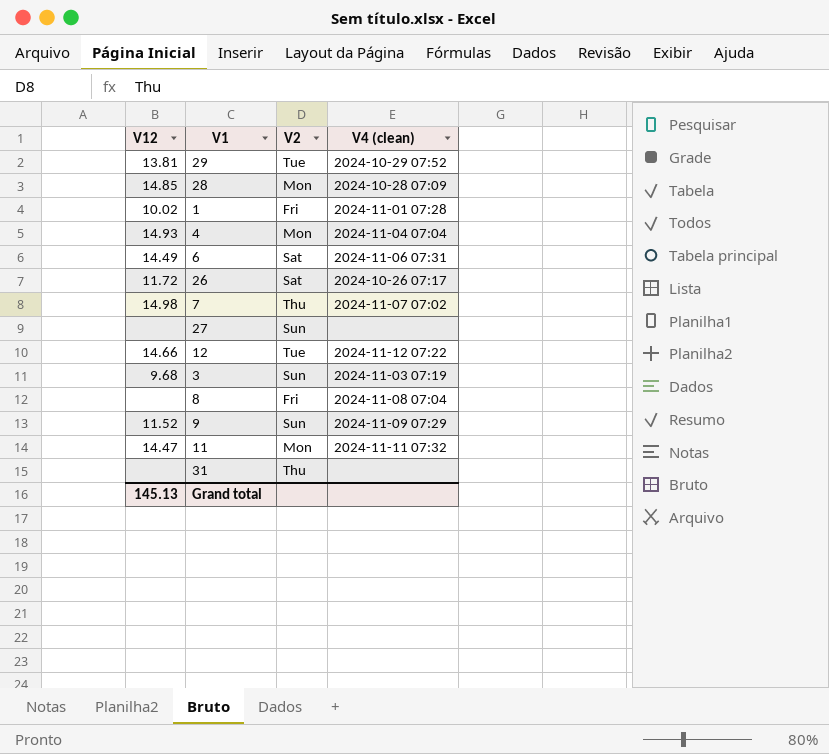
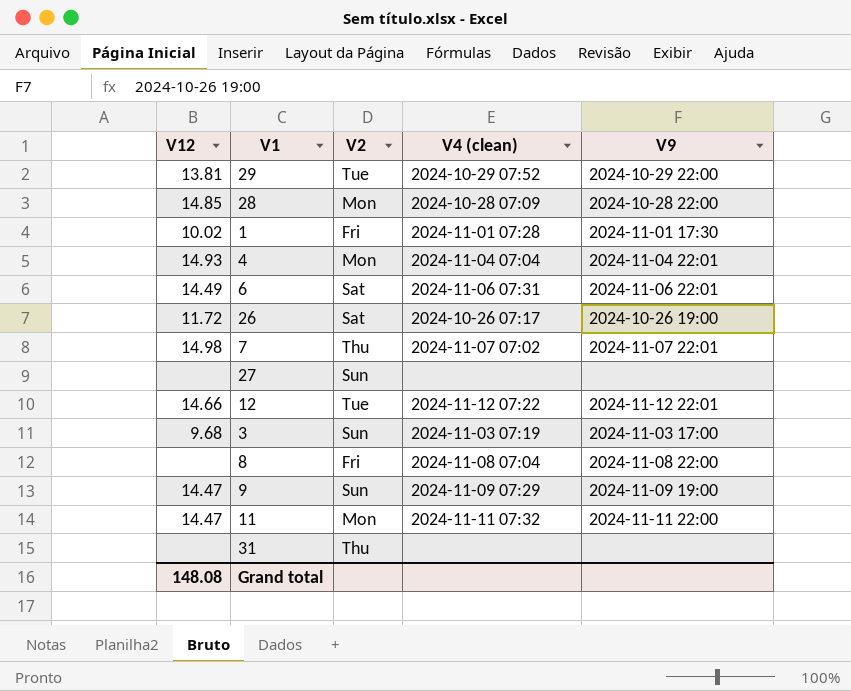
column V9 | position: none -> 5
9 | V12: 11.52 -> 14.47
Grand total | V12: 145.13 -> 148.08

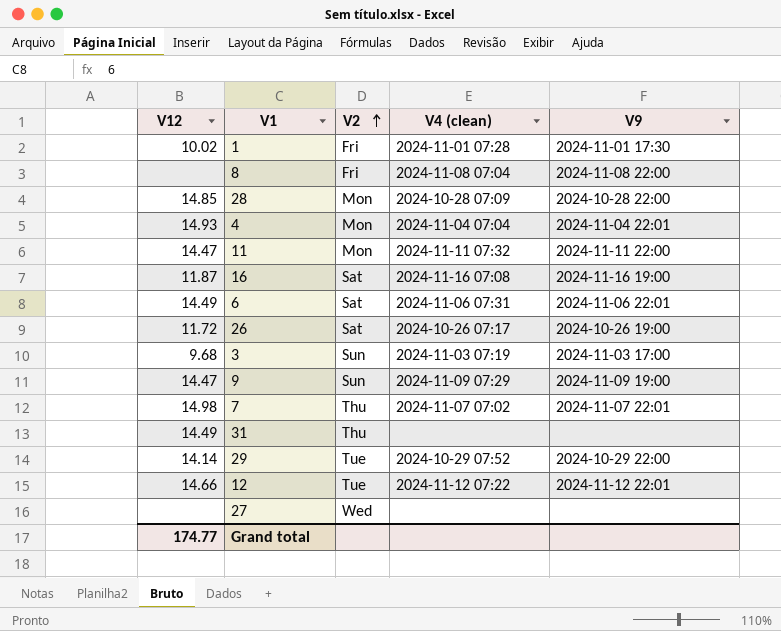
row order: none -> V2 ascending
row 16: none -> 11.87 | Sat | 2024-11-16 07:08 | 2024-11-16 19:00
31 | V12: none -> 14.49
29 | V12: 13.81 -> 14.14
27 | V2: Sun -> Wed
Grand total | V12: 148.08 -> 174.77

